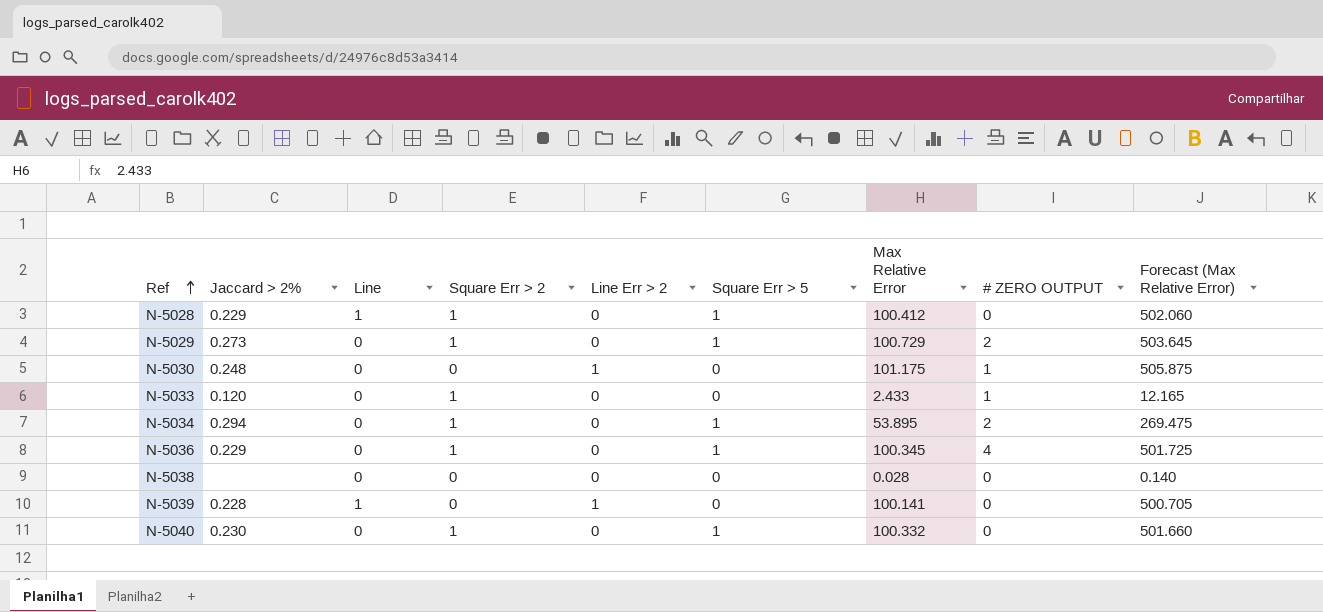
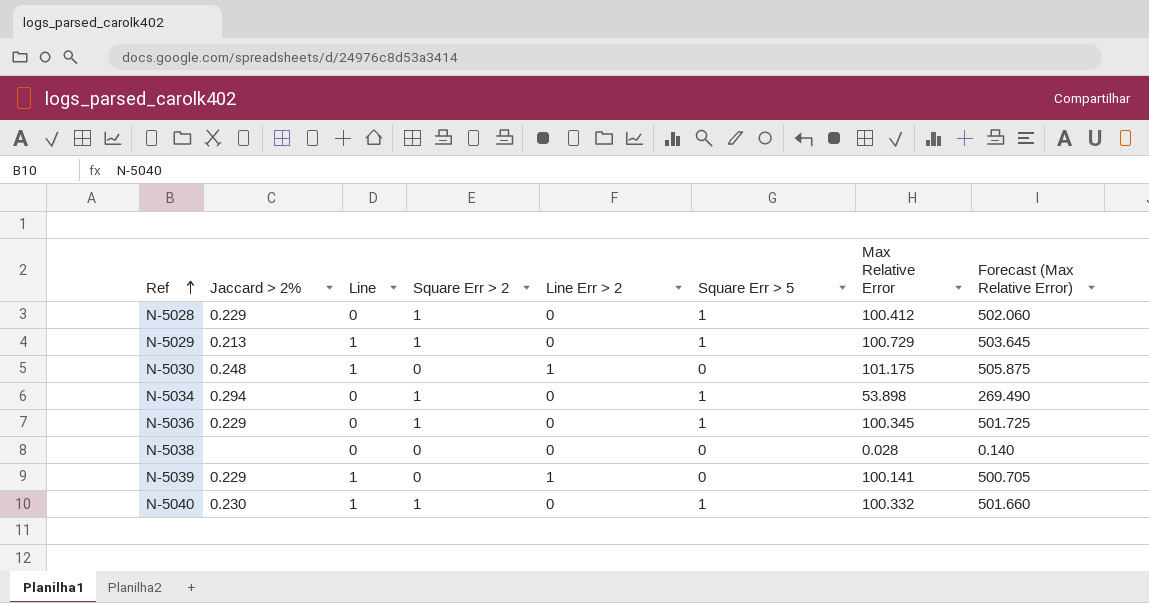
column # ZERO OUTPUT | position: 8 -> none
row N-5033: 0.120 | 0 | 1 | 0 | 0 | 2.433 | 1 | 12.165 -> none
N-5028 | Line: 1 -> 0
N-5029 | Jaccard > 2%: 0.273 -> 0.213
N-5029 | Line: 0 -> 1
N-5030 | Line: 0 -> 1
N-5034 | Max Relative Error: 53.895 -> 53.898
N-5034 | Forecast (Max Relative Error): 269.475 -> 269.490
N-5039 | Jaccard > 2%: 0.228 -> 0.229
N-5040 | Line: 0 -> 1

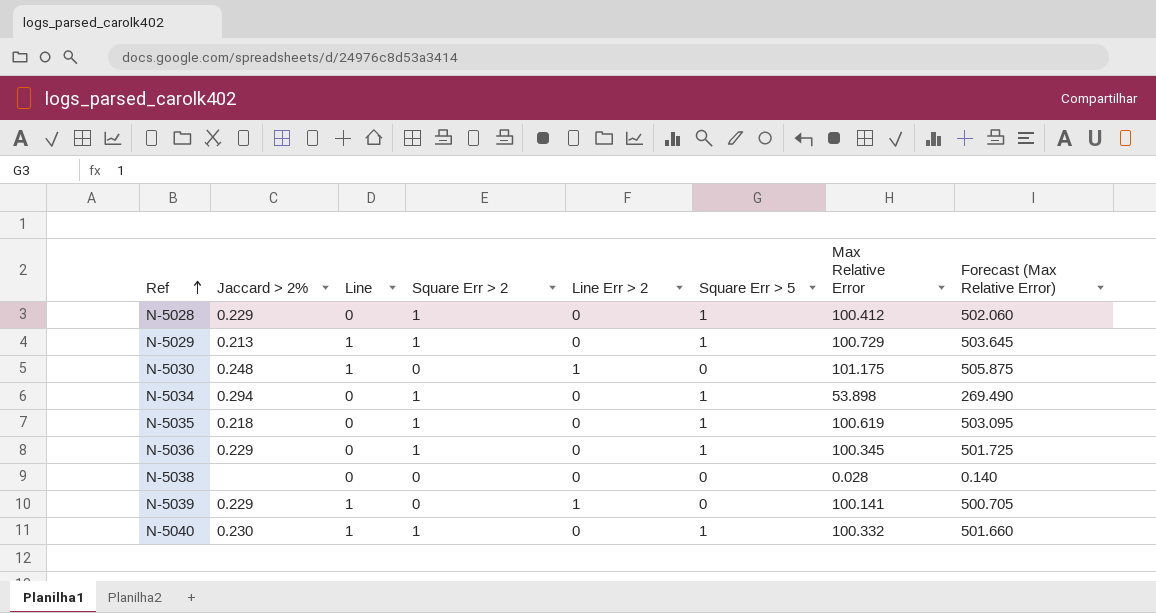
row N-5035: none -> 0.218 | 0 | 1 | 0 | 1 | 100.619 | 503.095

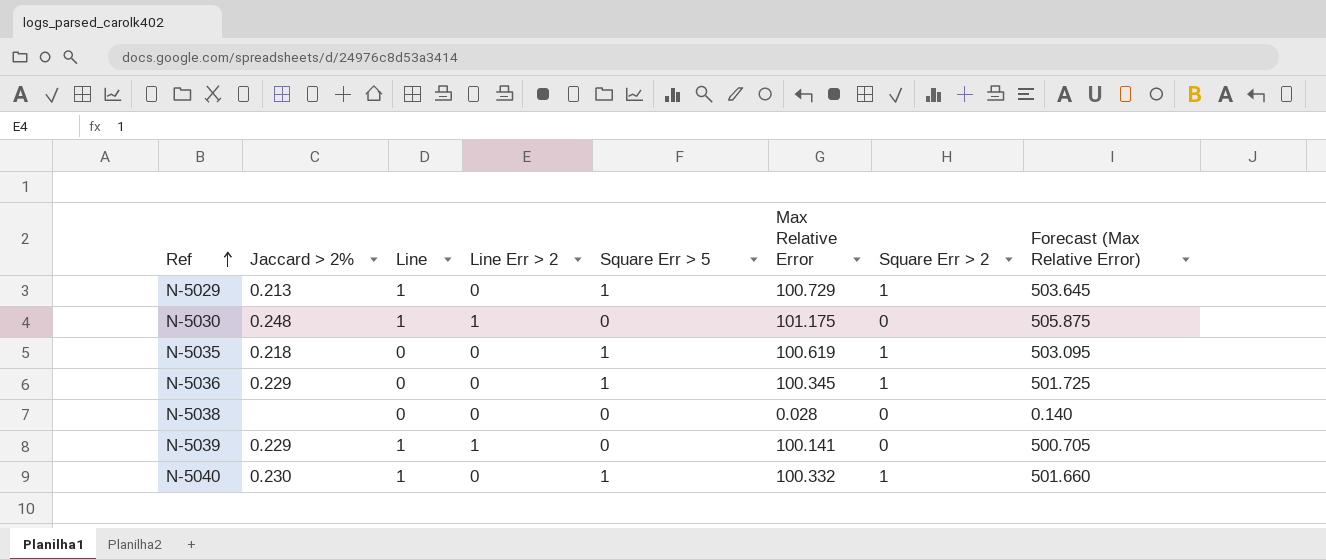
column Square Err > 2 | position: 4 -> 7
row N-5028: 0.229 | 0 | 1 | 0 | 1 | 100.412 | 502.060 -> none
row N-5034: 0.294 | 0 | 1 | 0 | 1 | 53.898 | 269.490 -> none

